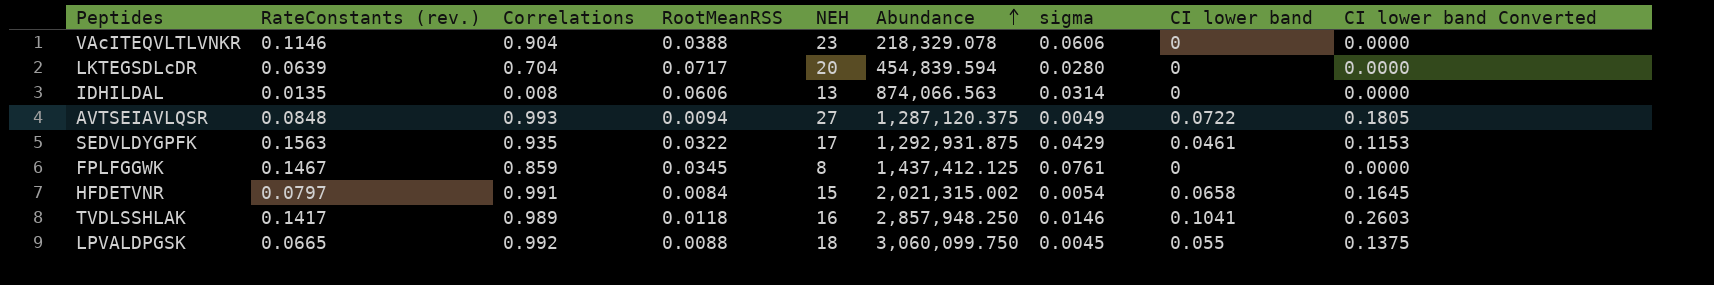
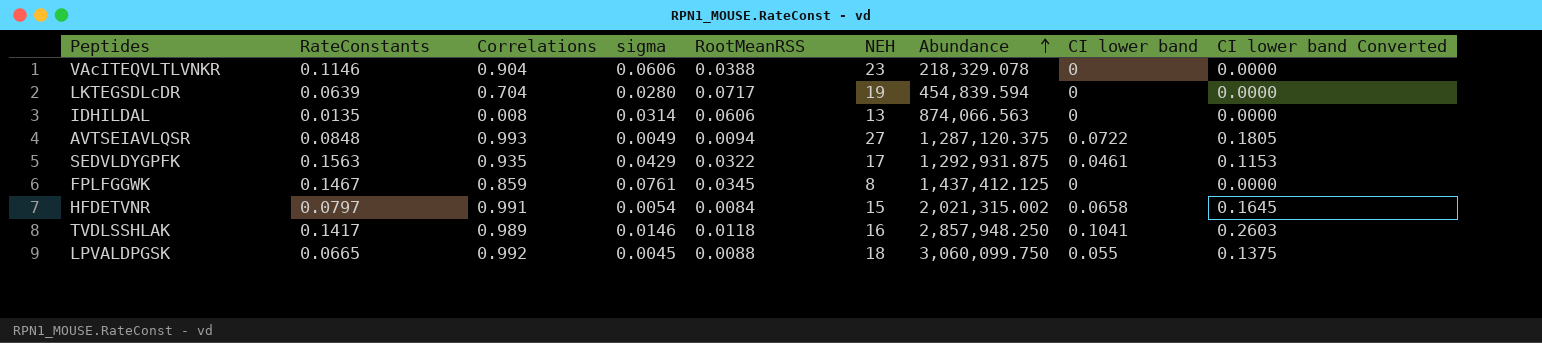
column name: RateConstants (rev.) -> RateConstants
column sigma | position: 7 -> 4
LKTEGSDLcDR | NEH: 20 -> 19

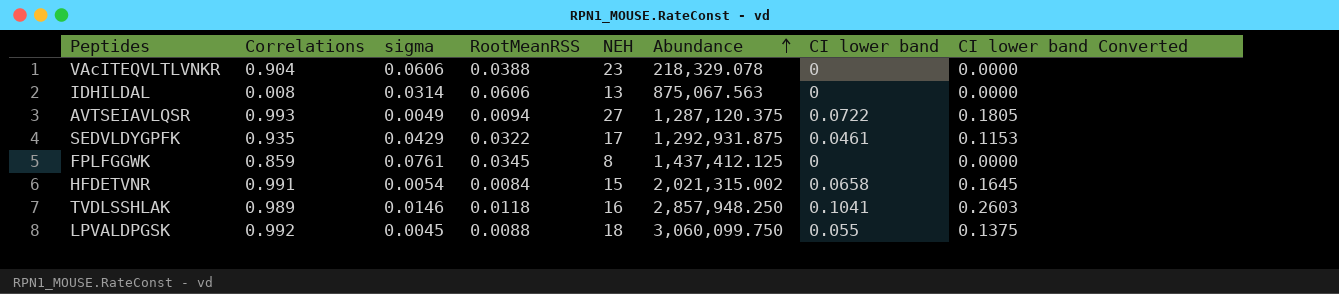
column RateConstants | position: 2 -> none
row LKTEGSDLcDR: 0.0639 | 0.704 | 0.0280 | 0.0717 | 19 | 454,839.594 | 0 | 0.0000 -> none
IDHILDAL | Abundance: 874,066.563 -> 875,067.563

